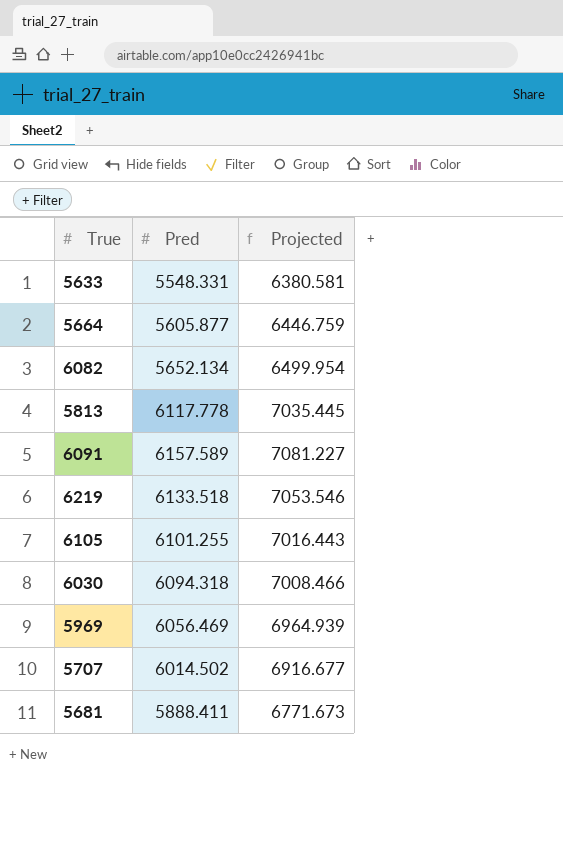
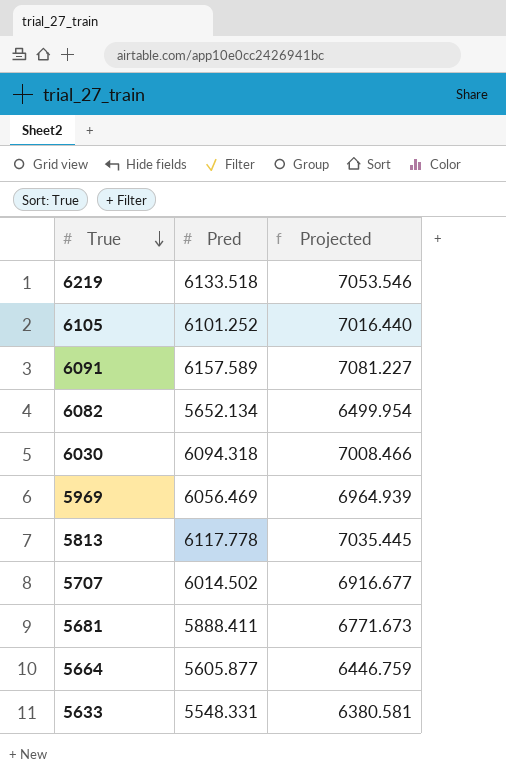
row order: none -> True descending
6105 | Pred: 6101.255 -> 6101.252
6105 | Projected: 7016.443 -> 7016.440

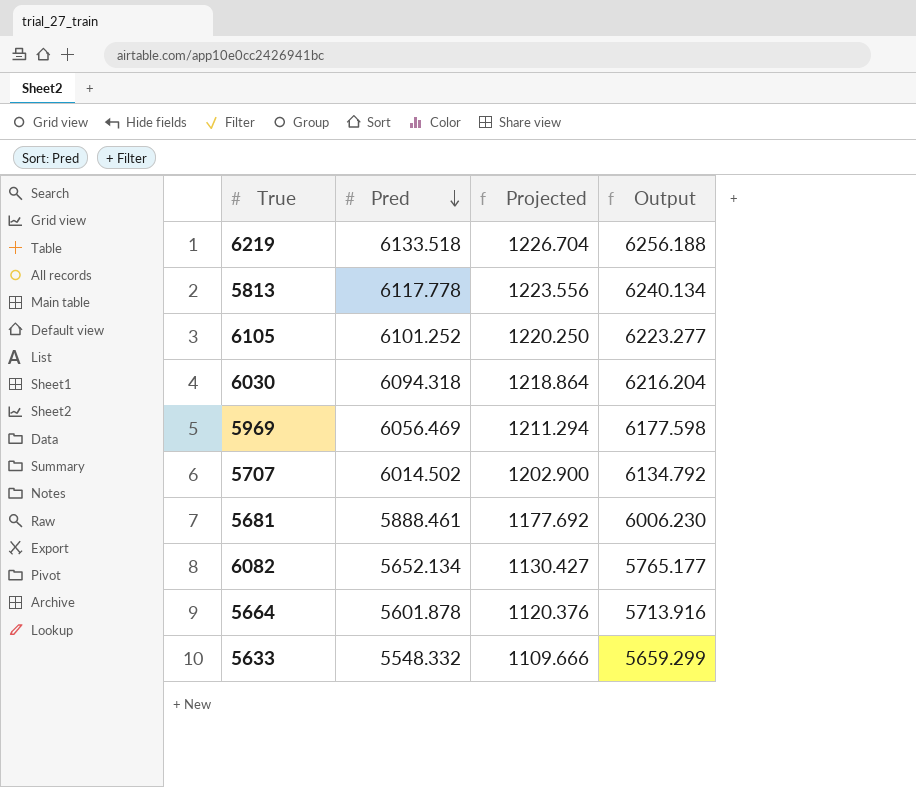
row order: True descending -> Pred descending
column Projected | formula: [Pred] * 1.15 -> [Pred] * 0.2
column Output | formula: none -> [Pred] * 1.02
row 6091: 6157.589 | 7081.227 -> none
5681 | Pred: 5888.411 -> 5888.461
5664 | Pred: 5605.877 -> 5601.878
5633 | Pred: 5548.331 -> 5548.332

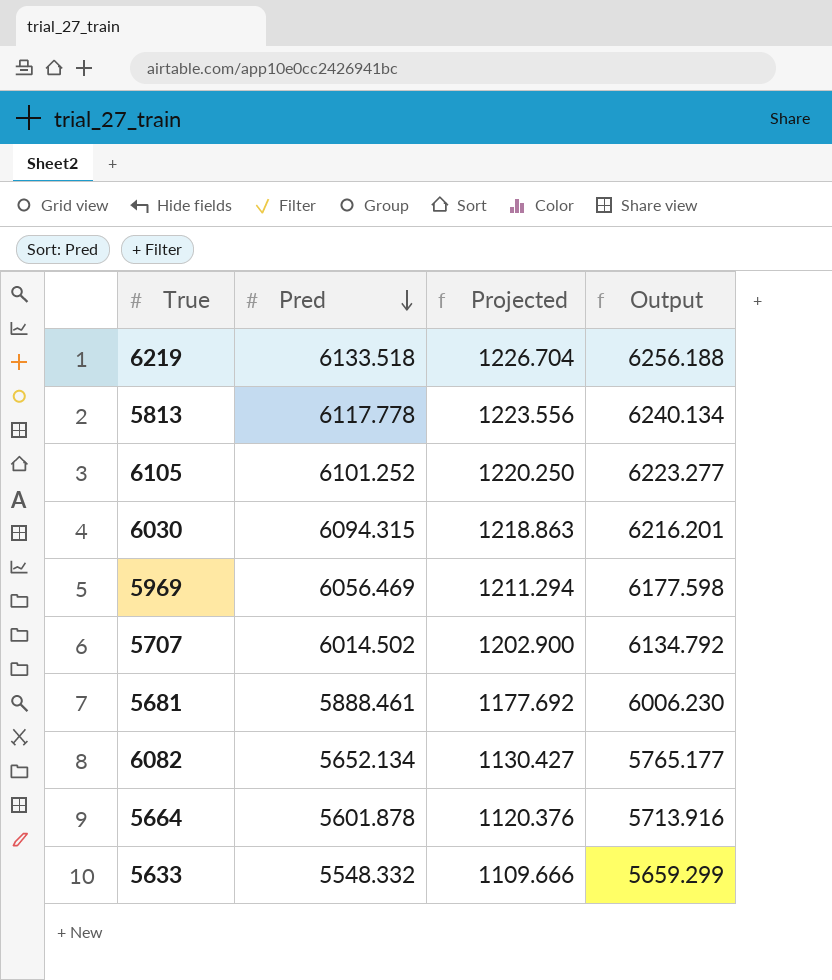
6030 | Pred: 6094.318 -> 6094.315
6030 | Projected: 1218.864 -> 1218.863
6030 | Output: 6216.204 -> 6216.201

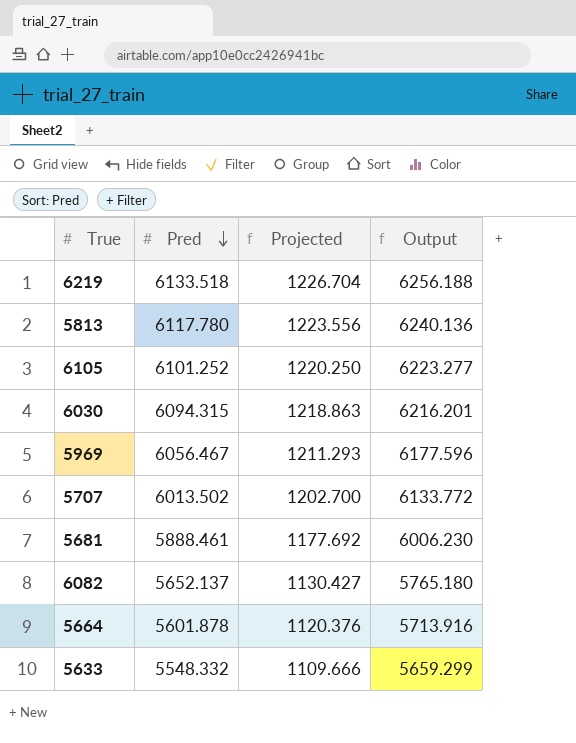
5813 | Pred: 6117.778 -> 6117.780
5813 | Output: 6240.134 -> 6240.136
5969 | Pred: 6056.469 -> 6056.467
5969 | Projected: 1211.294 -> 1211.293
5969 | Output: 6177.598 -> 6177.596
5707 | Pred: 6014.502 -> 6013.502
5707 | Projected: 1202.900 -> 1202.700
5707 | Output: 6134.792 -> 6133.772
6082 | Pred: 5652.134 -> 5652.137
6082 | Output: 5765.177 -> 5765.180

